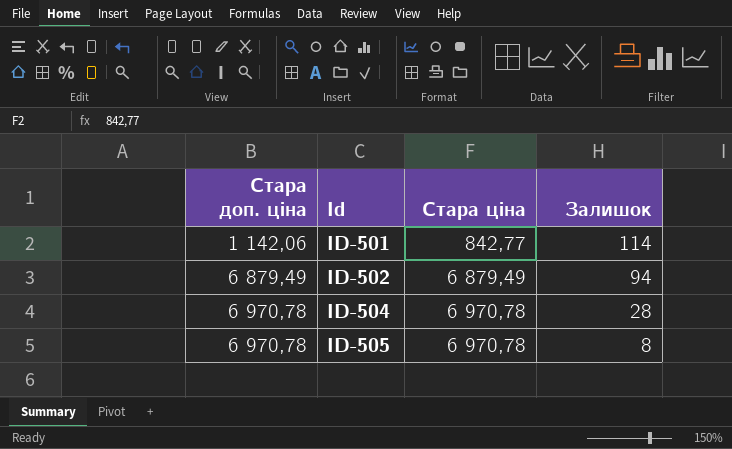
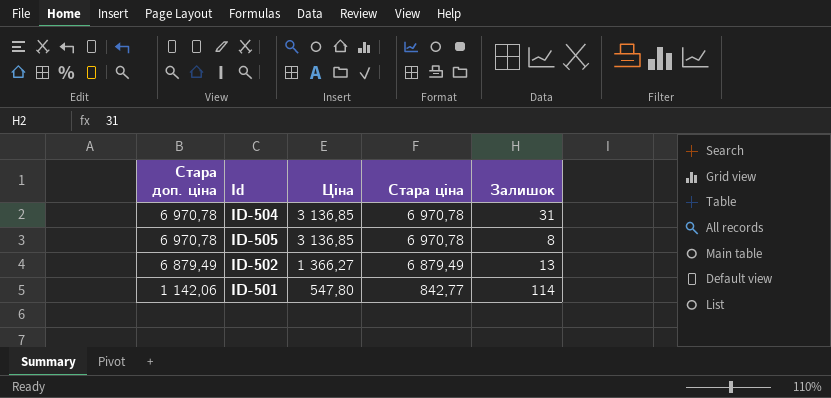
row order: Стара доп. ціна ascending -> Стара доп. ціна descending
column Ціна | position: none -> 3
ID-504 | Залишок: 28 -> 31
ID-502 | Залишок: 94 -> 13

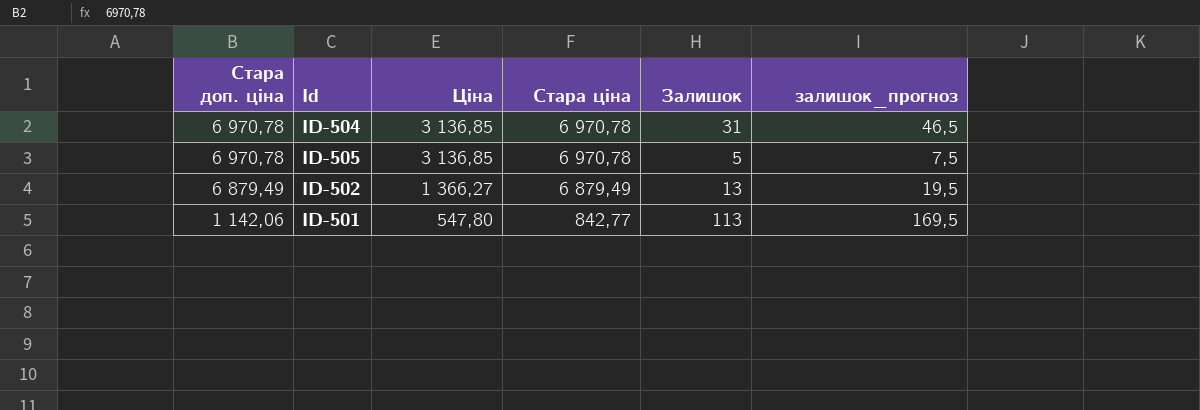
column залишок_прогноз | formula: none -> [Залишок] * 1,5
ID-505 | Залишок: 8 -> 5
ID-501 | Залишок: 114 -> 113

